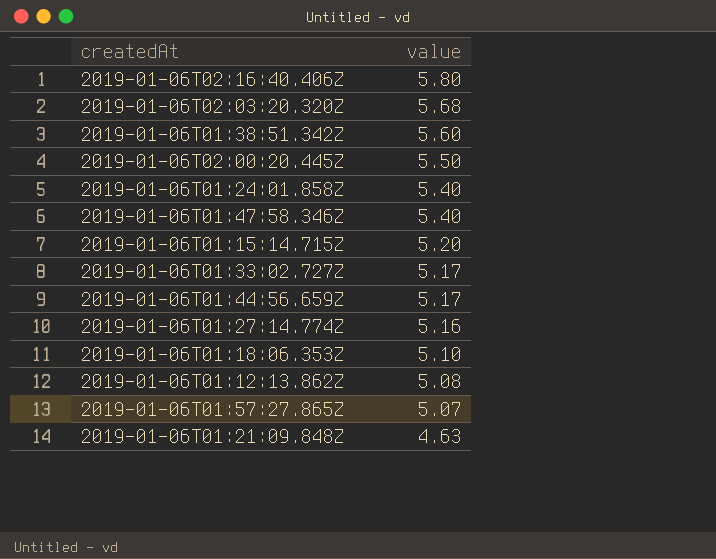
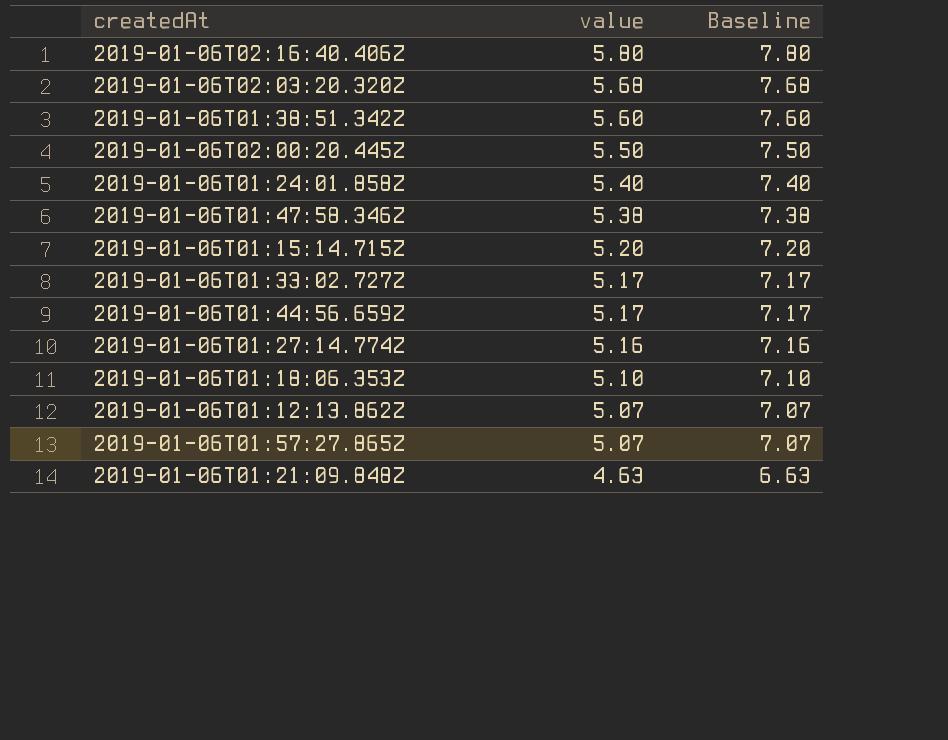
column Baseline | formula: none -> [value] + 2
2019-01-06T01:47:58.346Z | value: 5.40 -> 5.38
2019-01-06T01:12:13.862Z | value: 5.08 -> 5.07

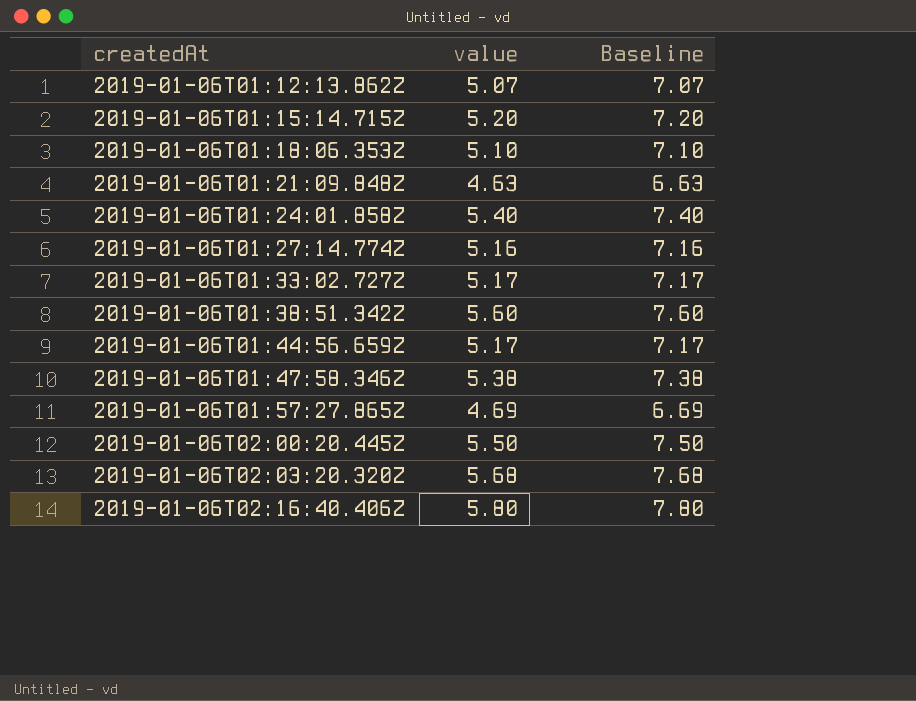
row order: value descending -> createdAt ascending
2019-01-06T01:57:27.865Z | value: 5.07 -> 4.69
2019-01-06T01:57:27.865Z | Baseline: 7.07 -> 6.69

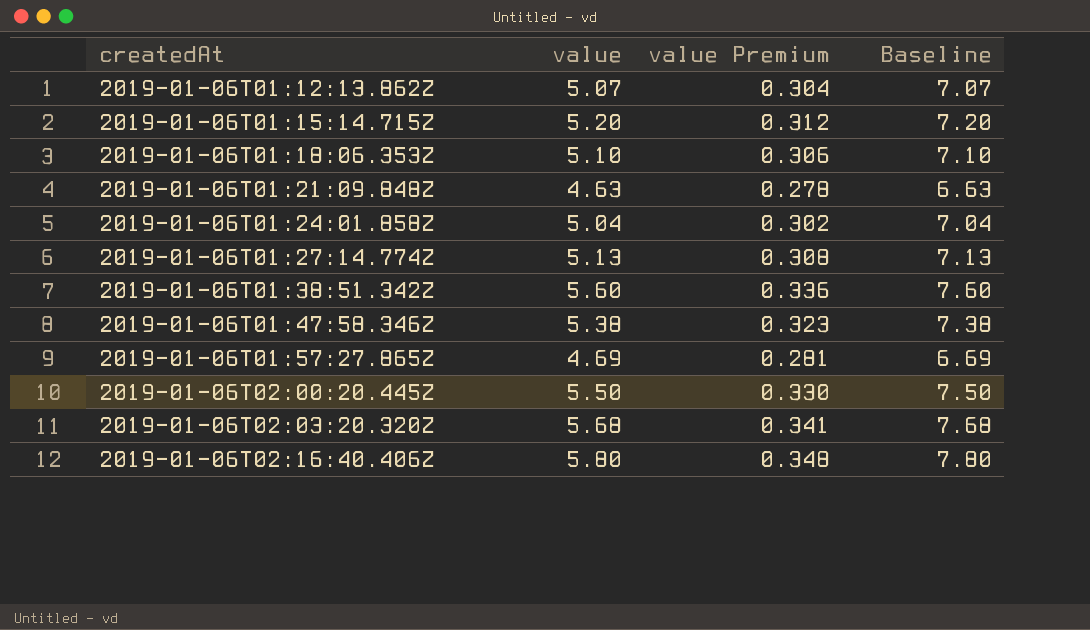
column value Premium | formula: none -> [value] * 0.06
row 2019-01-06T01:33:02.727Z: 5.17 | 7.17 -> none
row 2019-01-06T01:44:56.659Z: 5.17 | 7.17 -> none
2019-01-06T01:24:01.858Z | value: 5.40 -> 5.04
2019-01-06T01:24:01.858Z | Baseline: 7.40 -> 7.04
2019-01-06T01:27:14.774Z | value: 5.16 -> 5.13
2019-01-06T01:27:14.774Z | Baseline: 7.16 -> 7.13

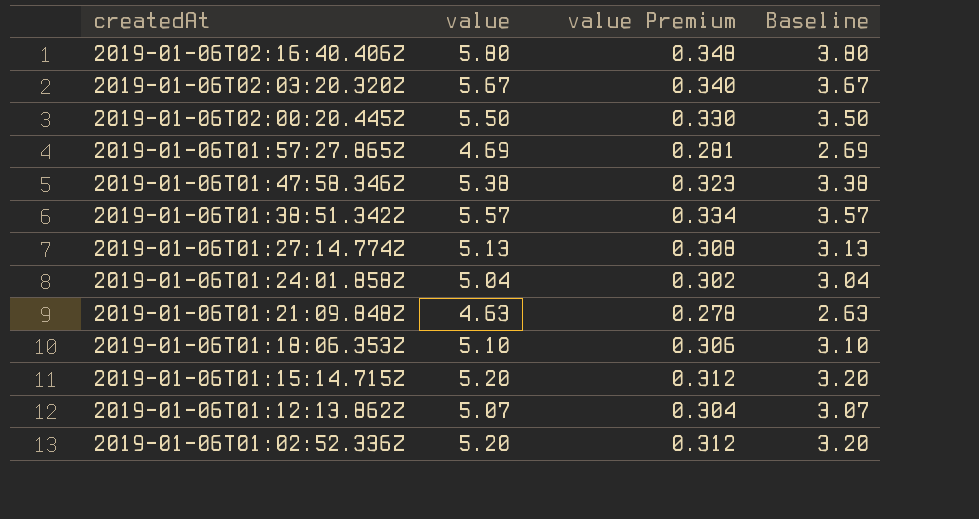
row order: createdAt ascending -> createdAt descending
column Baseline | formula: [value] + 2 -> [value] - 2
2019-01-06T02:03:20.320Z | value: 5.68 -> 5.67
2019-01-06T02:03:20.320Z | value Premium: 0.341 -> 0.340
2019-01-06T01:38:51.342Z | value: 5.60 -> 5.57
2019-01-06T01:38:51.342Z | value Premium: 0.336 -> 0.334
row 2019-01-06T01:02:52.336Z: none -> 5.20 | 0.312 | 3.20

